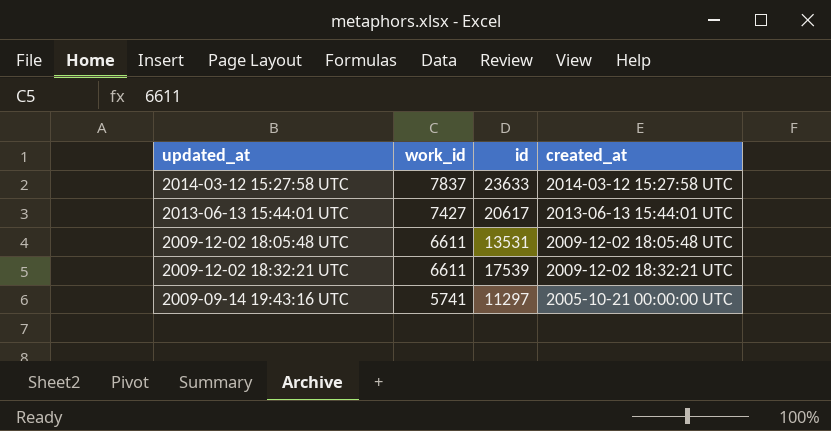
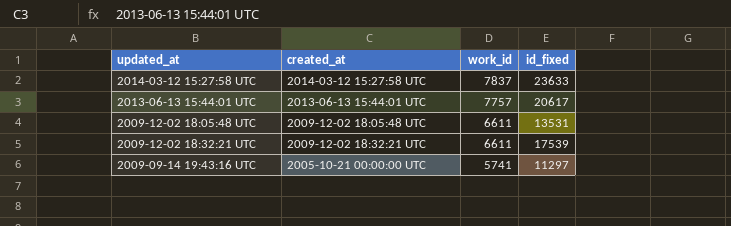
column created_at | position: 4 -> 2
column name: id -> id_fixed
2013-06-13 15:44:01 UTC | work_id: 7427 -> 7757

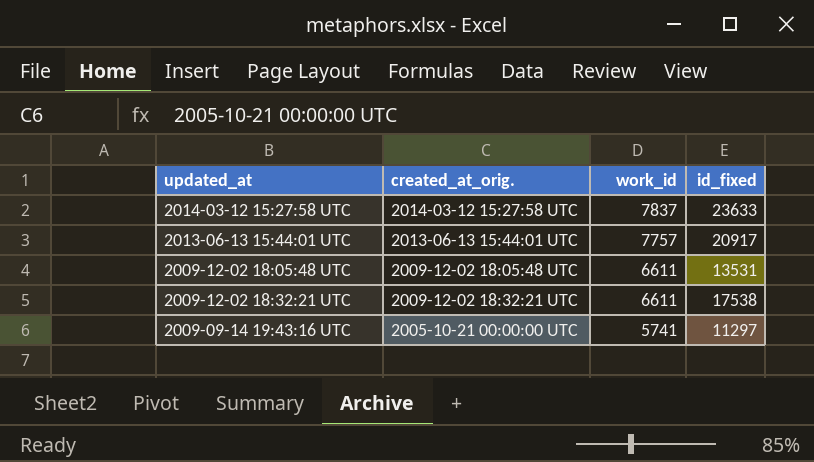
column name: created_at -> created_at_orig.
2013-06-13 15:44:01 UTC | id_fixed: 20617 -> 20917
2009-12-02 18:32:21 UTC | id_fixed: 17539 -> 17538

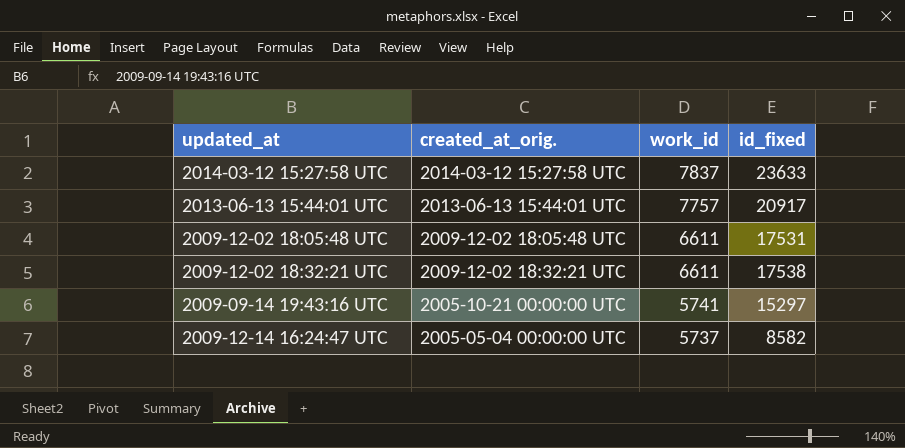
2009-12-02 18:05:48 UTC | id_fixed: 13531 -> 17531
2009-09-14 19:43:16 UTC | id_fixed: 11297 -> 15297
row 2009-12-14 16:24:47 UTC: none -> 2005-05-04 00:00:00 UTC | 5737 | 8582

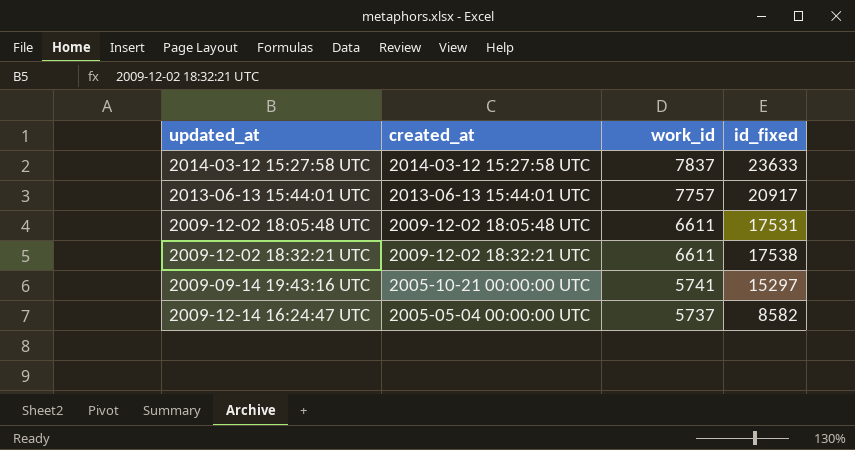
column name: created_at_orig. -> created_at

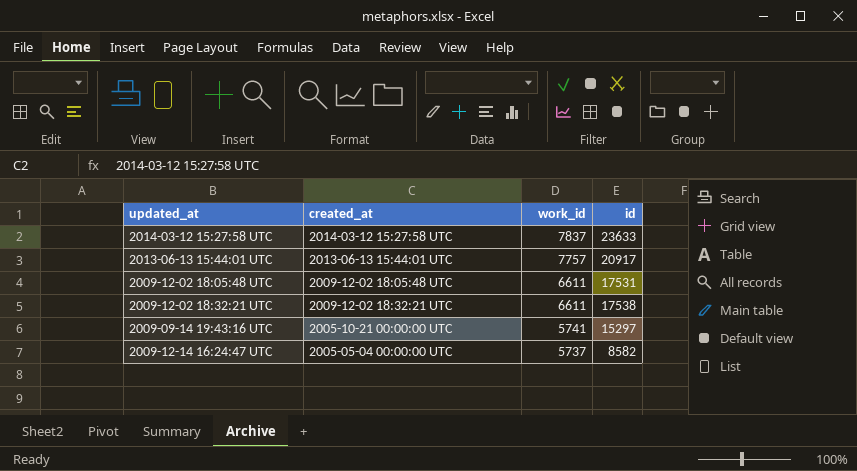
column name: id_fixed -> id

